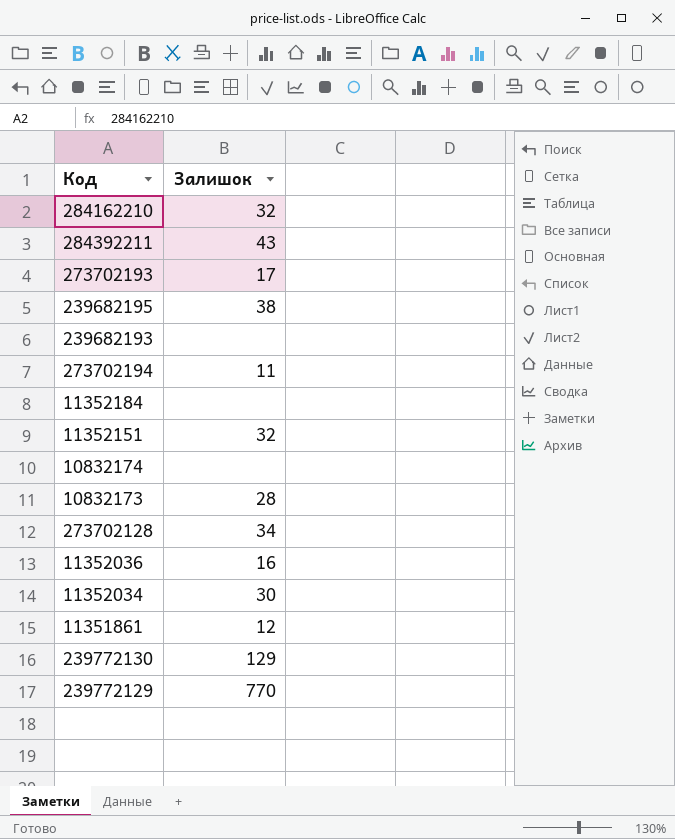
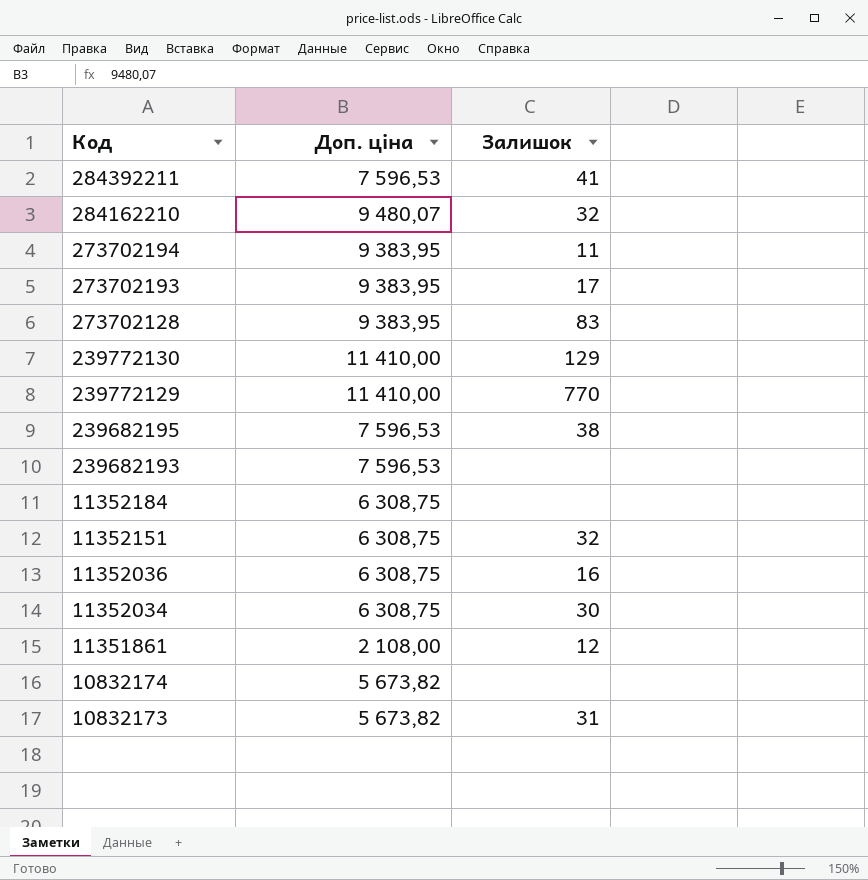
row order: none -> Код descending
column Доп. ціна | position: none -> 2
284392211 | Залишок: 43 -> 41
273702128 | Залишок: 34 -> 83
10832173 | Залишок: 28 -> 31

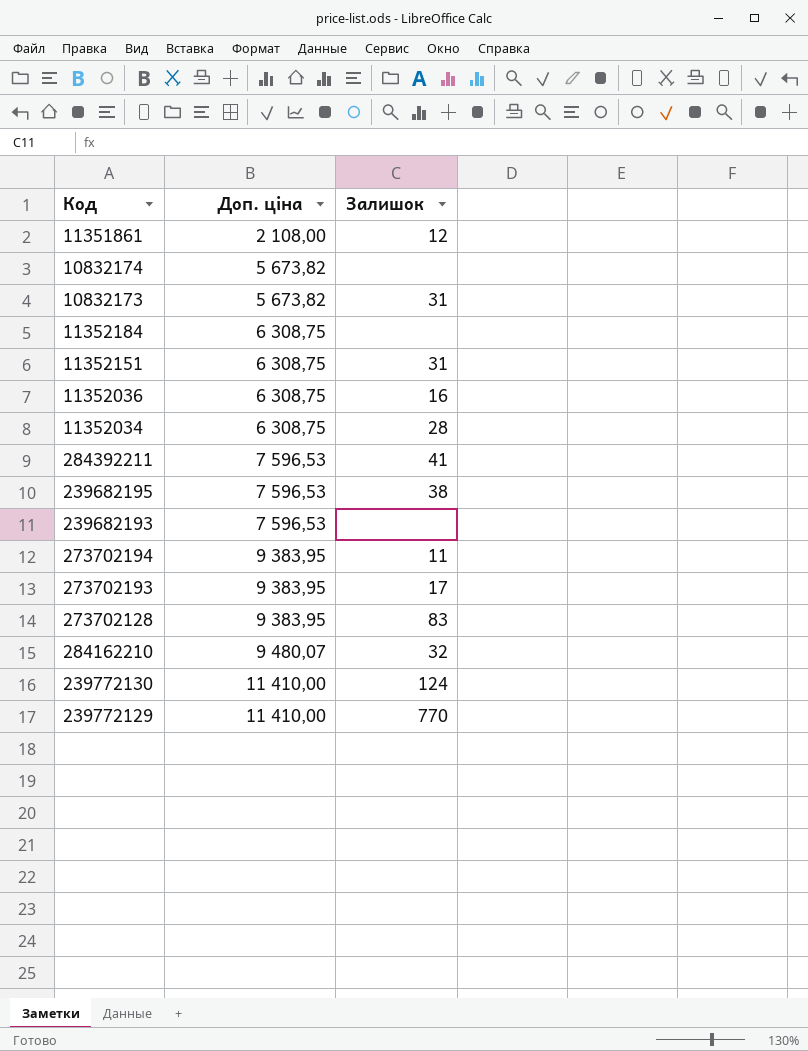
row order: Код descending -> Доп. ціна ascending
11352151 | Залишок: 32 -> 31
11352034 | Залишок: 30 -> 28
239772130 | Залишок: 129 -> 124

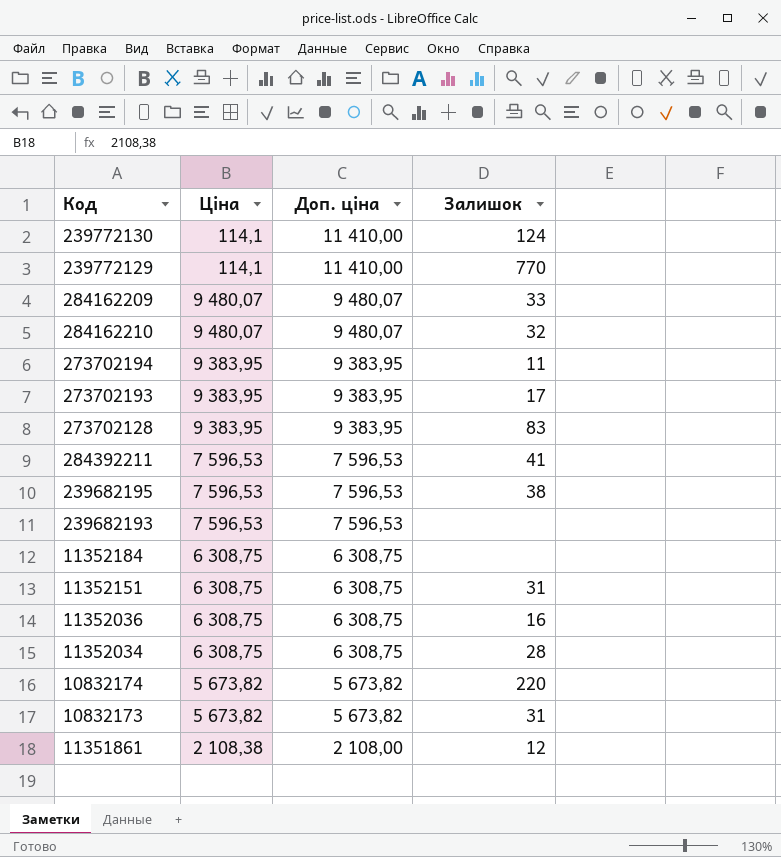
row order: Доп. ціна ascending -> Доп. ціна descending
column Ціна | position: none -> 2
row 284162209: none -> 9 480,07 | 9 480,07 | 33
10832174 | Залишок: none -> 220

